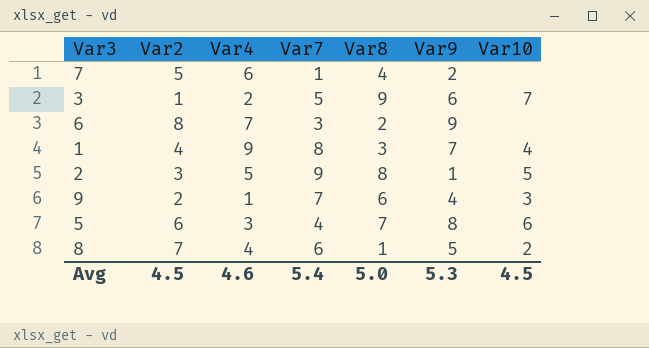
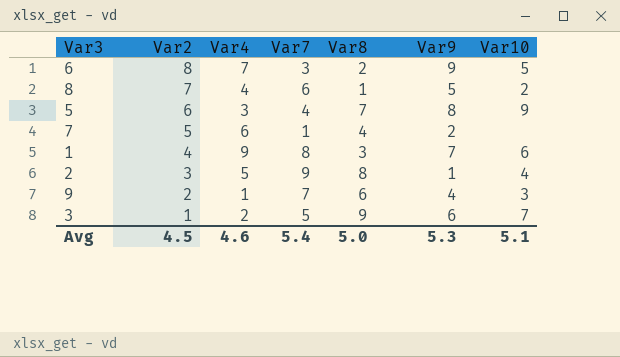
row order: none -> Var2 descending
6 | Var10: none -> 5
5 | Var10: 6 -> 9
1 | Var10: 4 -> 6
2 | Var10: 5 -> 4
Avg | Var10: 4.5 -> 5.1

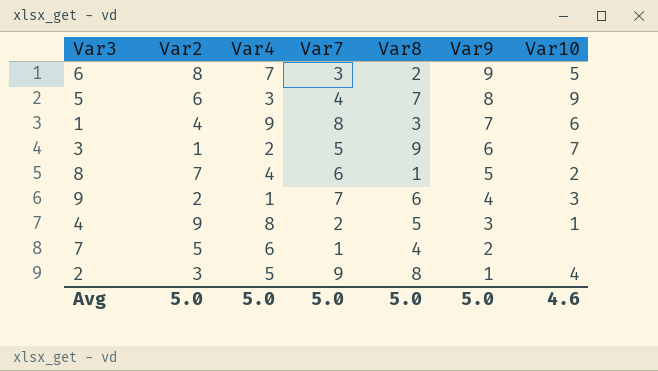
row order: Var2 descending -> Var9 descending
row 4: none -> 9 | 8 | 2 | 5 | 3 | 1
Avg | Var2: 4.5 -> 5.0
Avg | Var4: 4.6 -> 5.0
Avg | Var7: 5.4 -> 5.0
Avg | Var9: 5.3 -> 5.0
Avg | Var10: 5.1 -> 4.6

